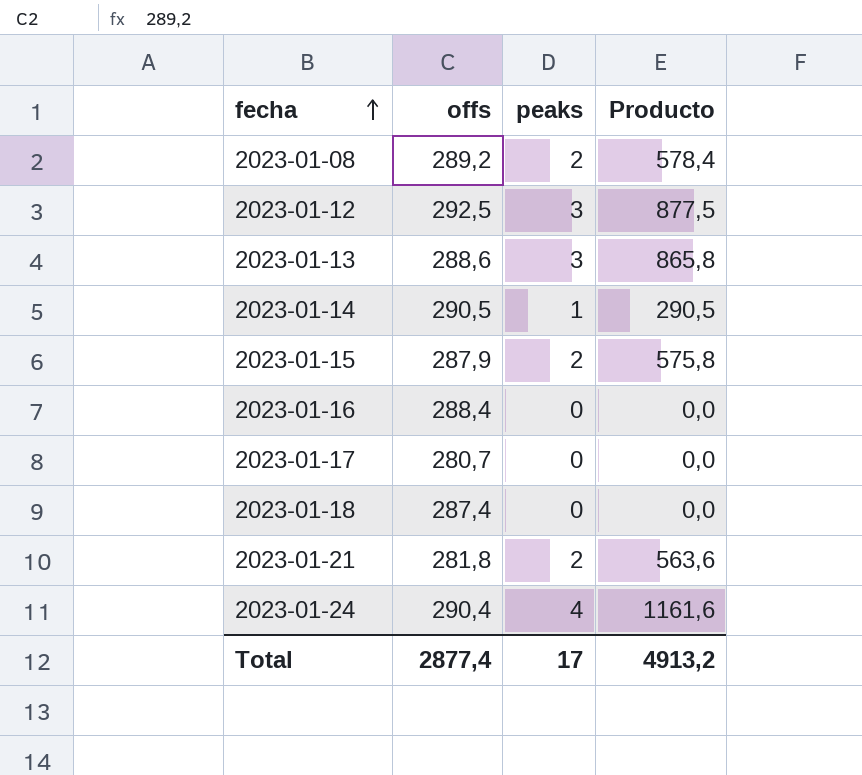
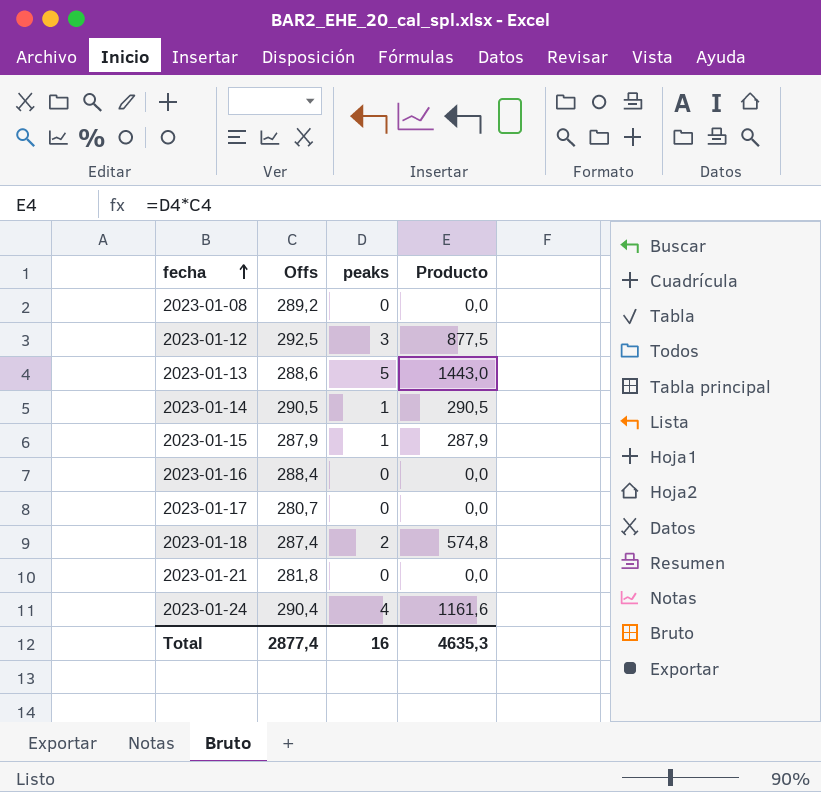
column name: offs -> Offs
2023-01-08 | peaks: 2 -> 0
2023-01-08 | Producto: 578,4 -> 0,0
2023-01-13 | peaks: 3 -> 5
2023-01-13 | Producto: 865,8 -> 1443,0
2023-01-15 | peaks: 2 -> 1
2023-01-15 | Producto: 575,8 -> 287,9
2023-01-18 | peaks: 0 -> 2
2023-01-18 | Producto: 0,0 -> 574,8
2023-01-21 | peaks: 2 -> 0
2023-01-21 | Producto: 563,6 -> 0,0
Total | peaks: 17 -> 16
Total | Producto: 4913,2 -> 4635,3

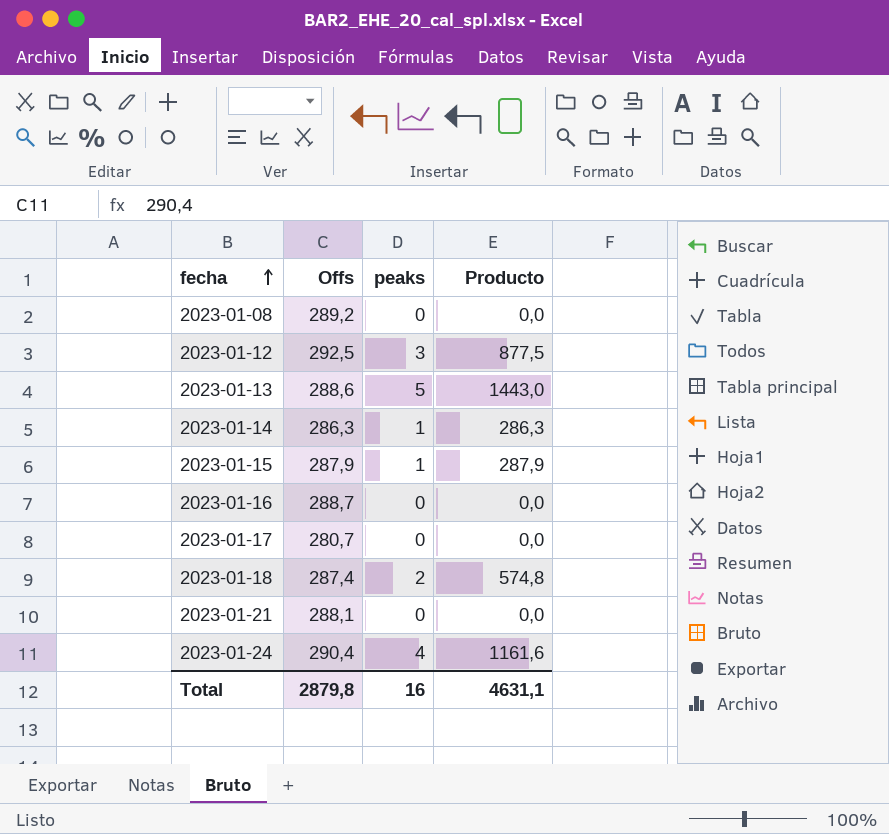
2023-01-14 | Offs: 290,5 -> 286,3
2023-01-14 | Producto: 290,5 -> 286,3
2023-01-16 | Offs: 288,4 -> 288,7
2023-01-21 | Offs: 281,8 -> 288,1
Total | Offs: 2877,4 -> 2879,8
Total | Producto: 4635,3 -> 4631,1

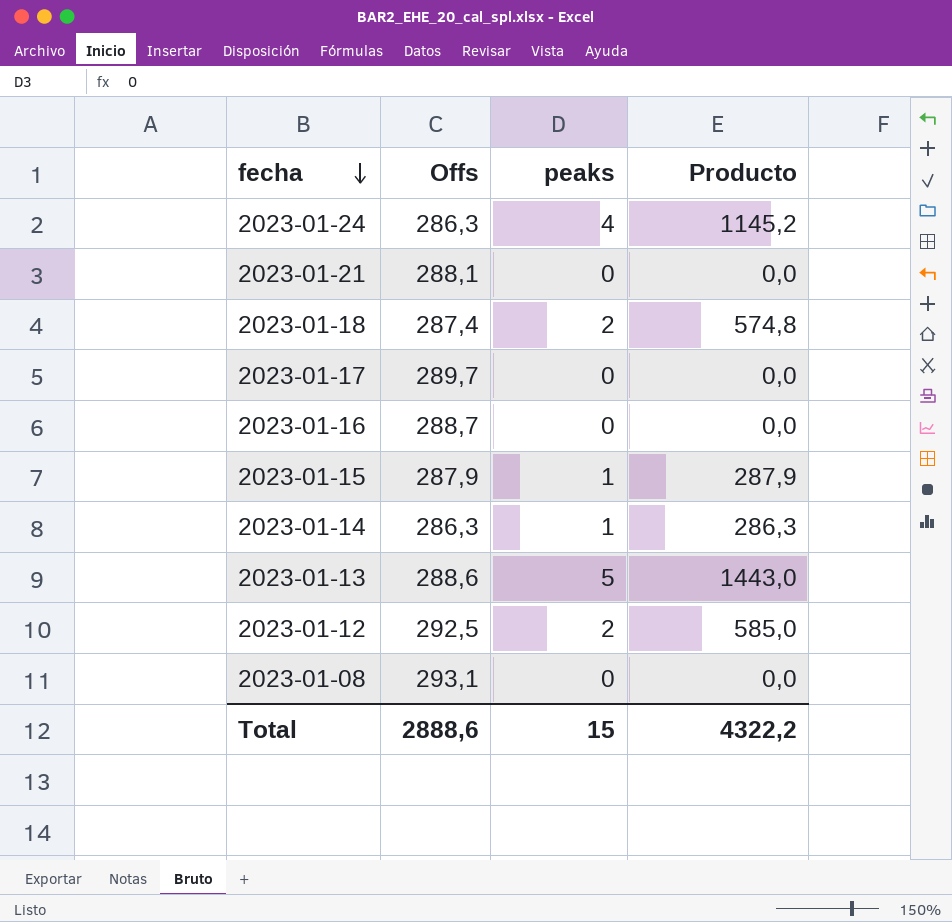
row order: fecha ascending -> fecha descending
2023-01-24 | Offs: 290,4 -> 286,3
2023-01-24 | Producto: 1161,6 -> 1145,2
2023-01-17 | Offs: 280,7 -> 289,7
2023-01-12 | peaks: 3 -> 2
2023-01-12 | Producto: 877,5 -> 585,0
2023-01-08 | Offs: 289,2 -> 293,1
Total | Offs: 2879,8 -> 2888,6
Total | peaks: 16 -> 15
Total | Producto: 4631,1 -> 4322,2

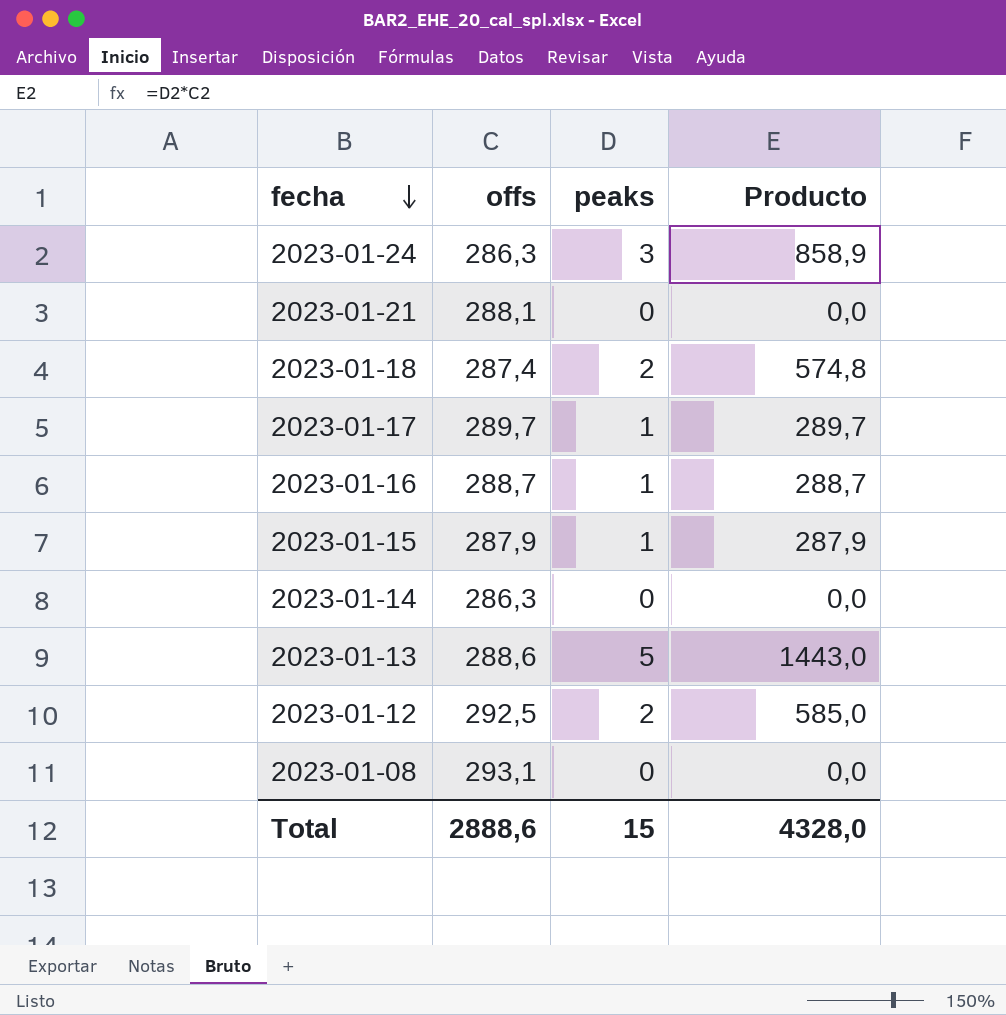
column name: Offs -> offs
2023-01-24 | peaks: 4 -> 3
2023-01-24 | Producto: 1145,2 -> 858,9
2023-01-17 | peaks: 0 -> 1
2023-01-17 | Producto: 0,0 -> 289,7
2023-01-16 | peaks: 0 -> 1
2023-01-16 | Producto: 0,0 -> 288,7
2023-01-14 | peaks: 1 -> 0
2023-01-14 | Producto: 286,3 -> 0,0
Total | Producto: 4322,2 -> 4328,0

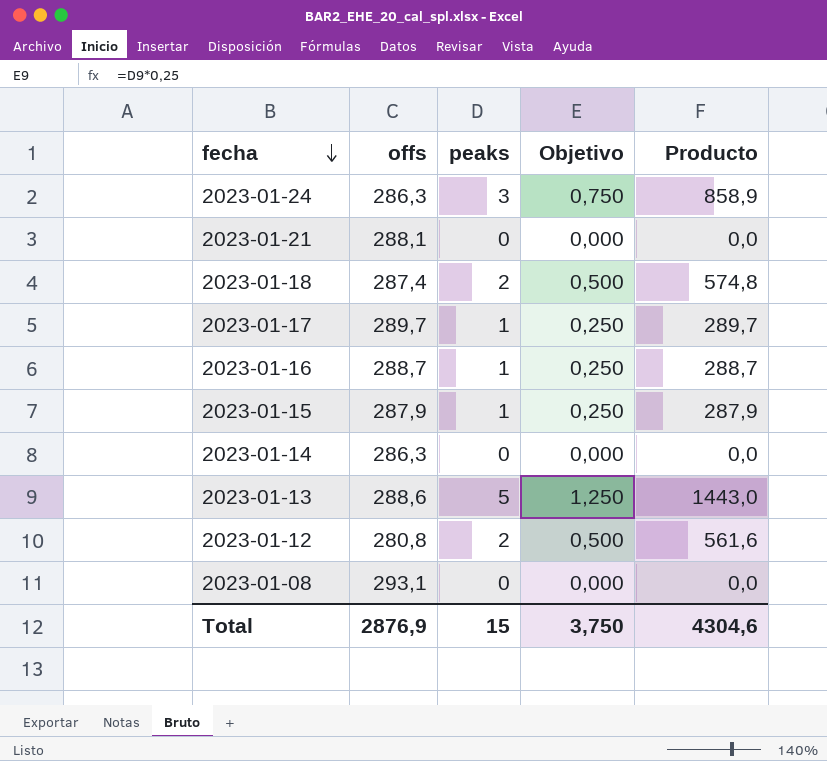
column Objetivo | formula: none -> [peaks] * 0,25
2023-01-12 | offs: 292,5 -> 280,8
2023-01-12 | Producto: 585,0 -> 561,6
Total | offs: 2888,6 -> 2876,9
Total | Producto: 4328,0 -> 4304,6

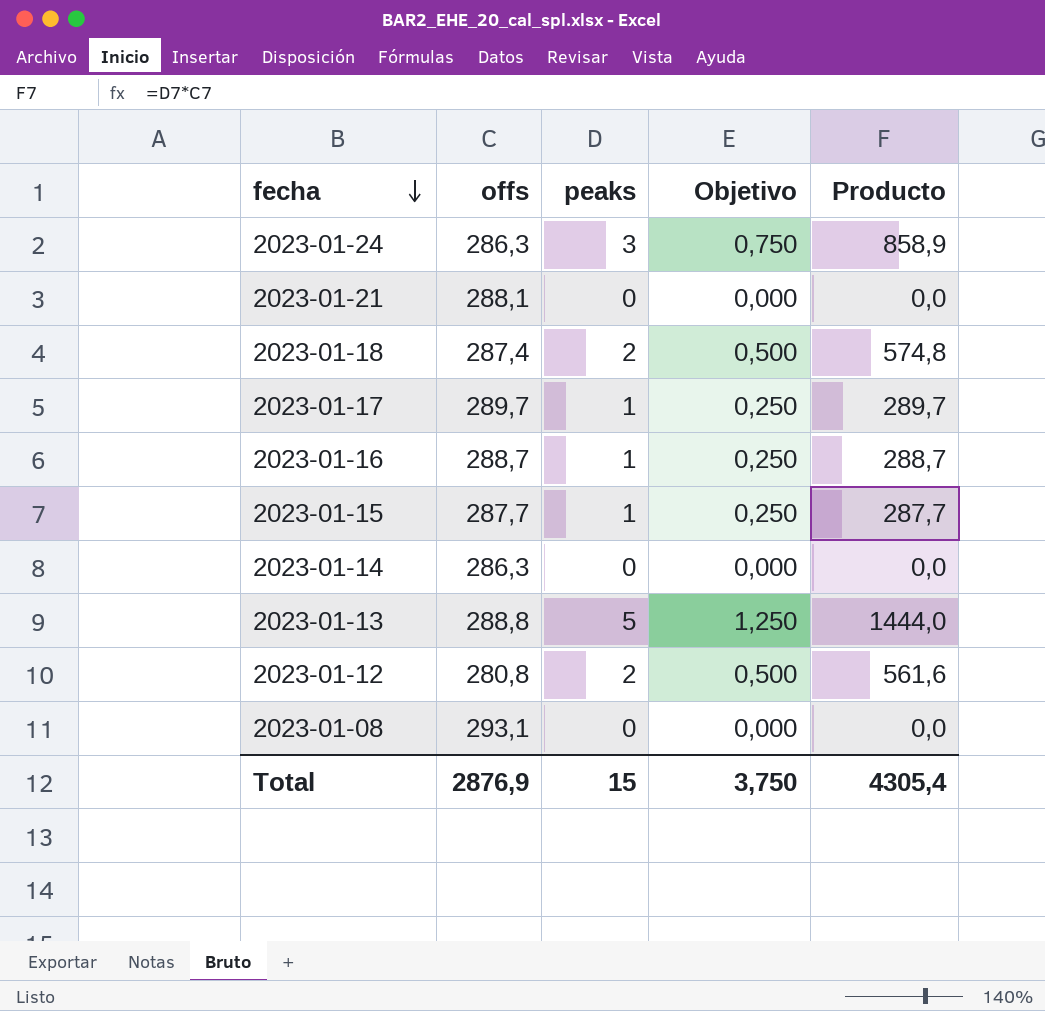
2023-01-15 | offs: 287,9 -> 287,7
2023-01-15 | Producto: 287,9 -> 287,7
2023-01-13 | offs: 288,6 -> 288,8
2023-01-13 | Producto: 1443,0 -> 1444,0
Total | Producto: 4304,6 -> 4305,4

